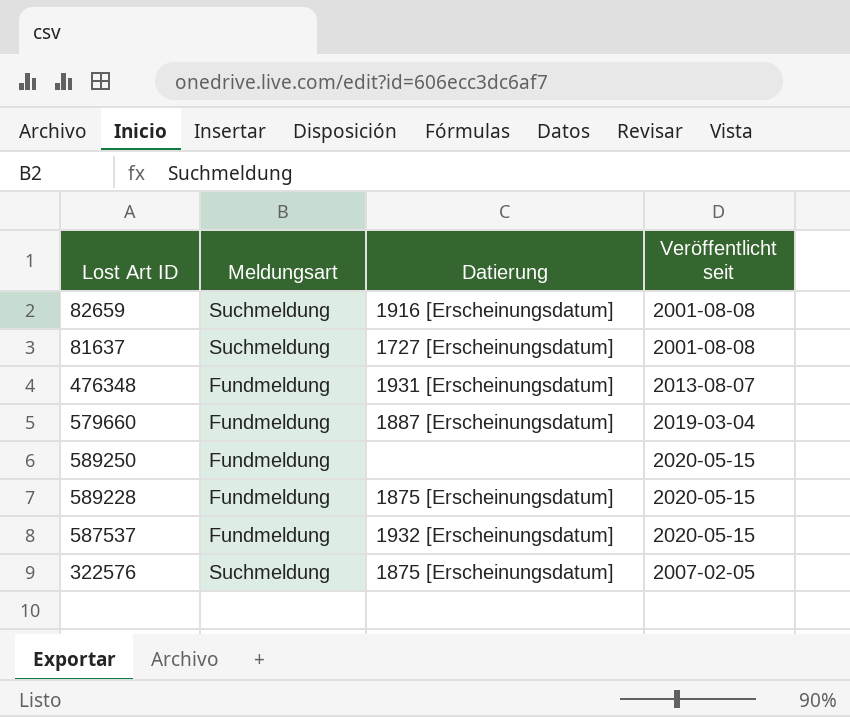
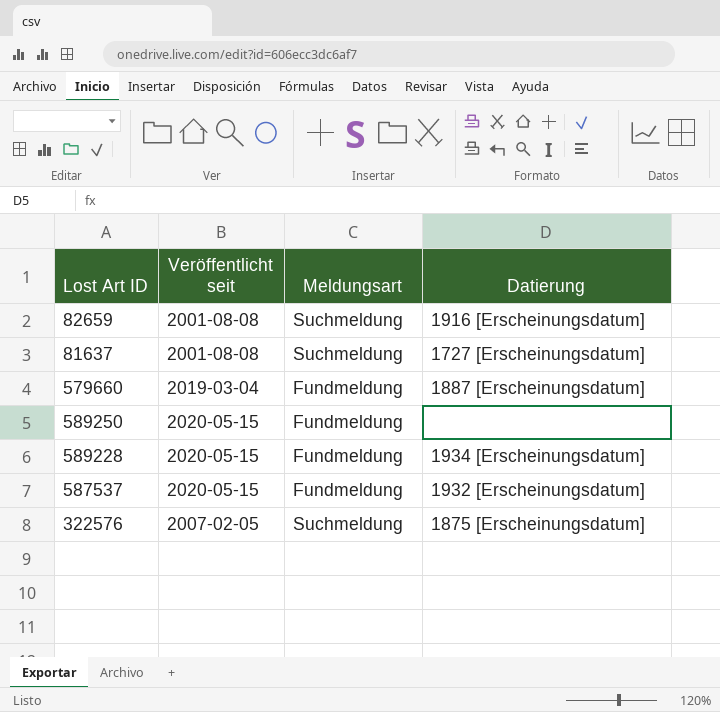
column Veröffentlicht seit | position: 4 -> 2
row 476348: Fundmeldung | 1931 [Erscheinungsdatum] | 2013-08-07 -> none
589228 | Datierung: 1875 [Erscheinungsdatum] -> 1934 [Erscheinungsdatum]

